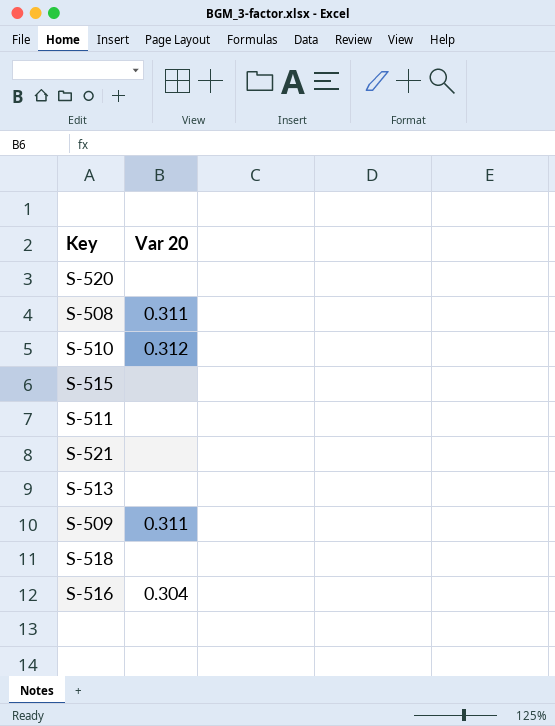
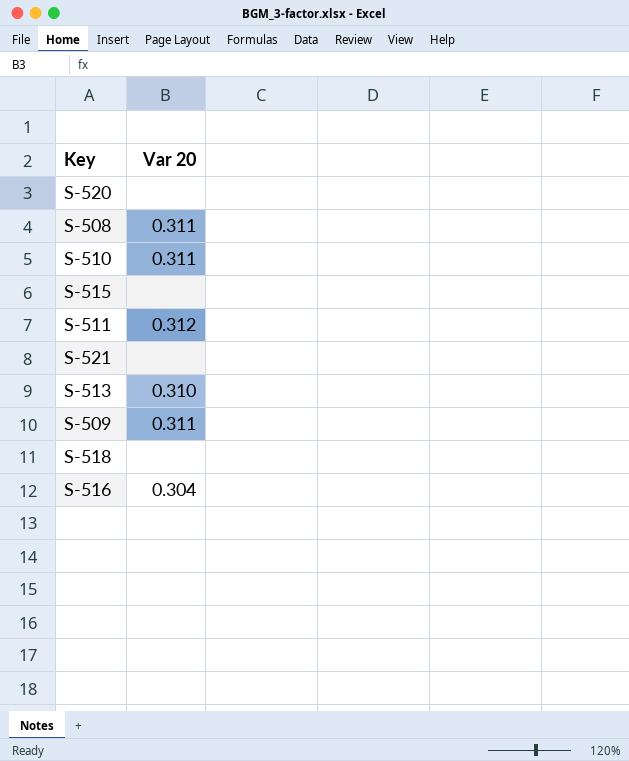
S-510 | Var 20: 0.312 -> 0.311
S-511 | Var 20: none -> 0.312
S-513 | Var 20: none -> 0.310

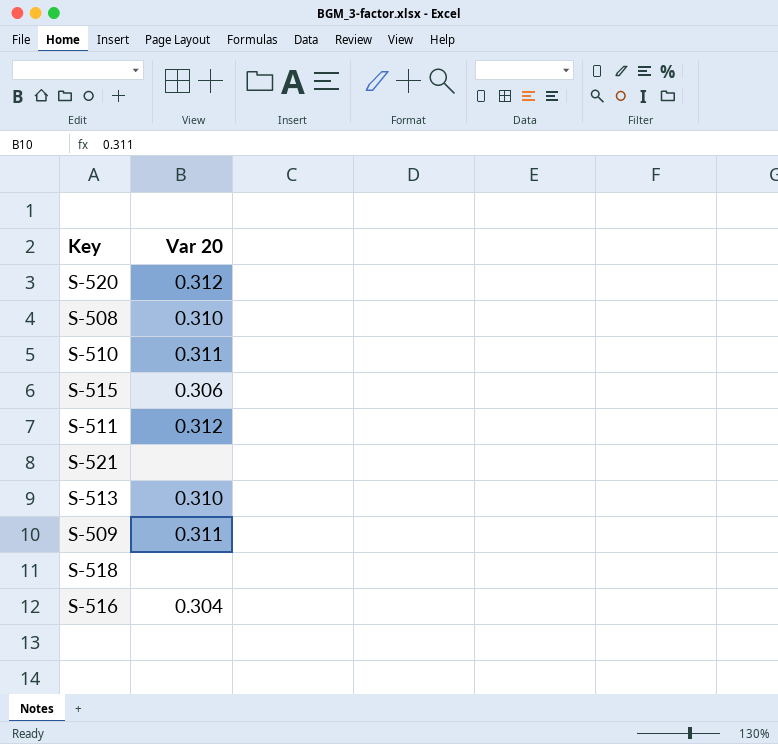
S-520 | Var 20: none -> 0.312
S-508 | Var 20: 0.311 -> 0.310
S-515 | Var 20: none -> 0.306

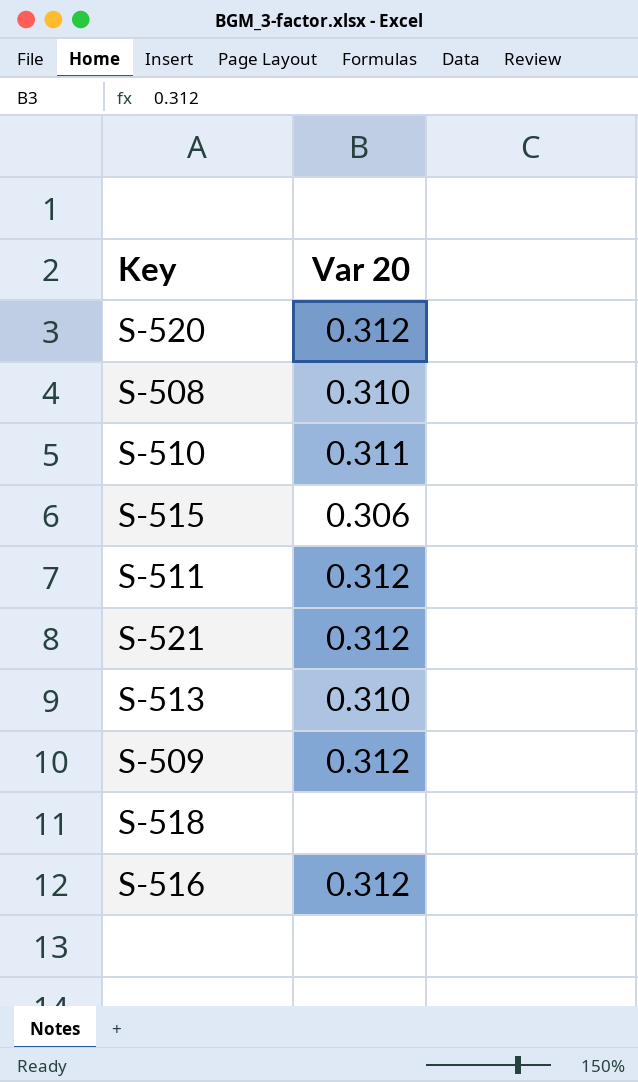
S-521 | Var 20: none -> 0.312
S-509 | Var 20: 0.311 -> 0.312
S-516 | Var 20: 0.304 -> 0.312

